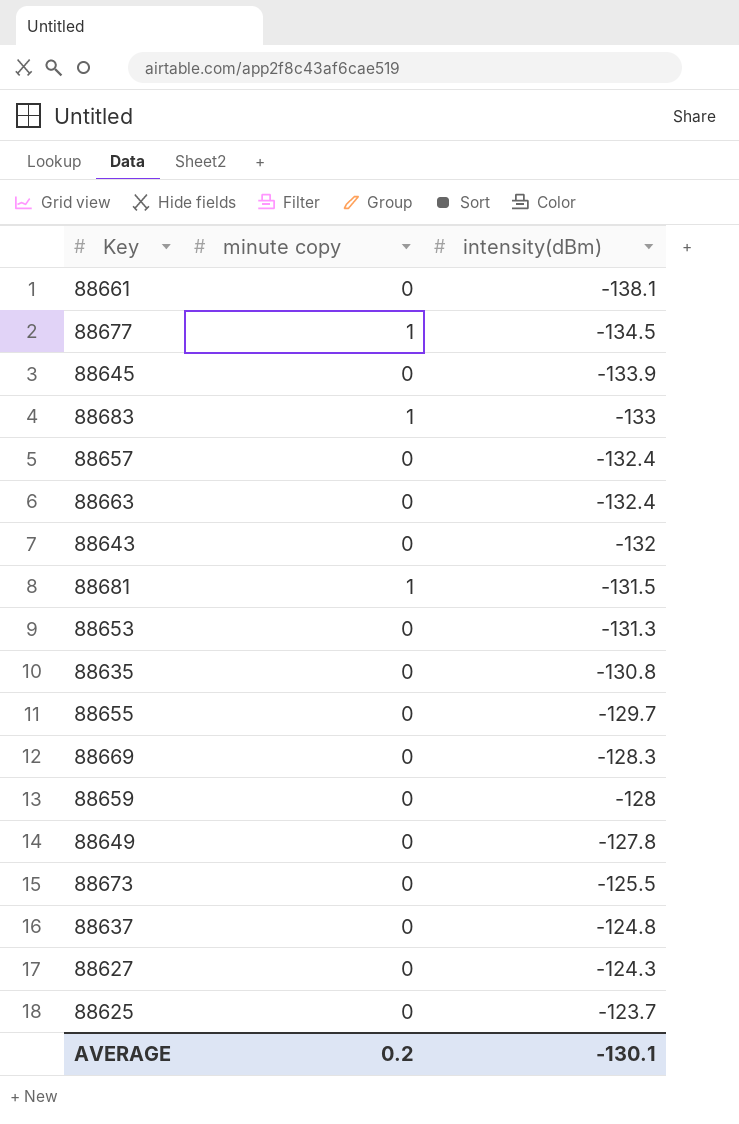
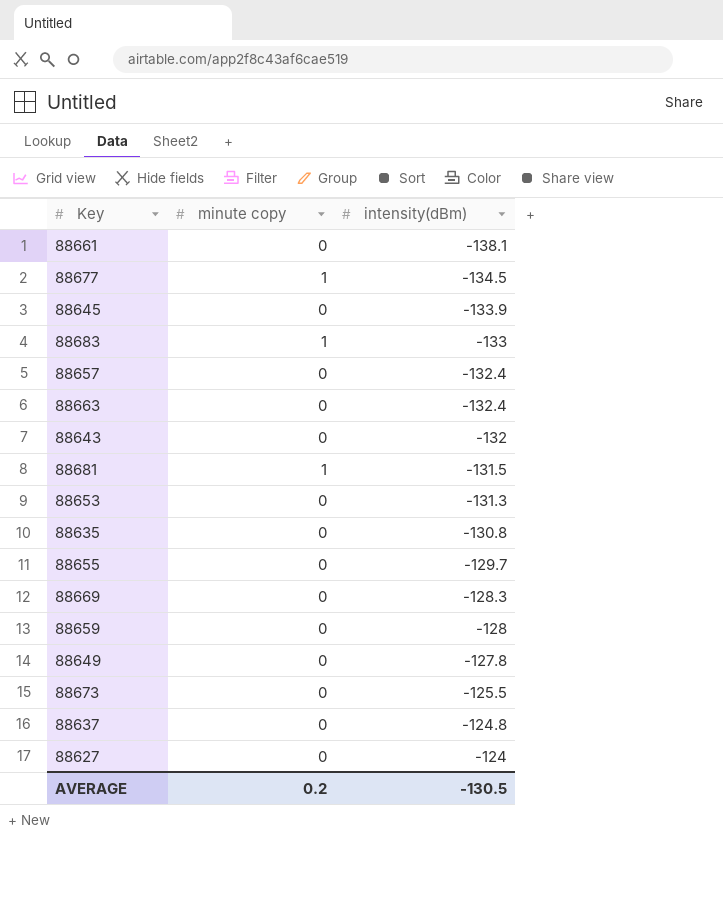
row 88625: 0 | -123.7 -> none
88627 | intensity(dBm): -124.3 -> -124
AVERAGE | intensity(dBm): -130.1 -> -130.5

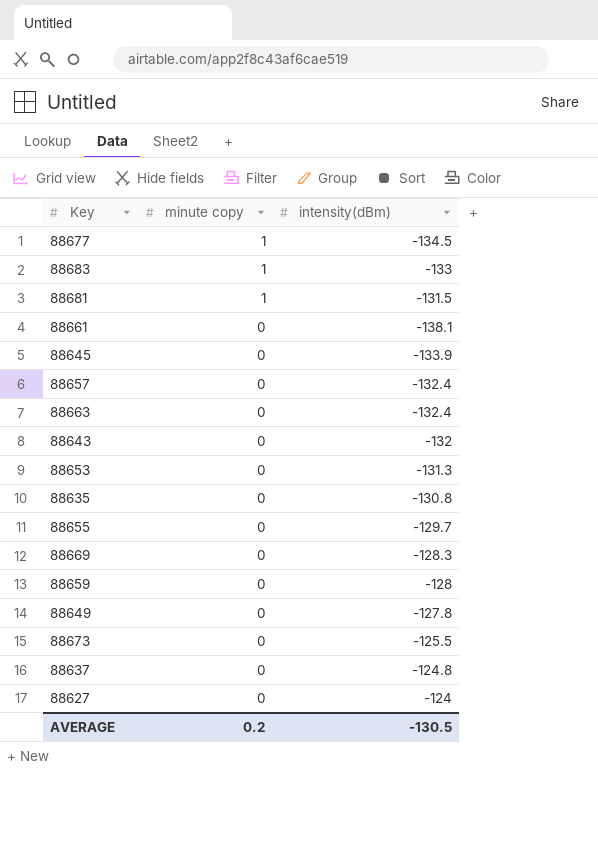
row order: intensity(dBm) ascending -> minute copy descending

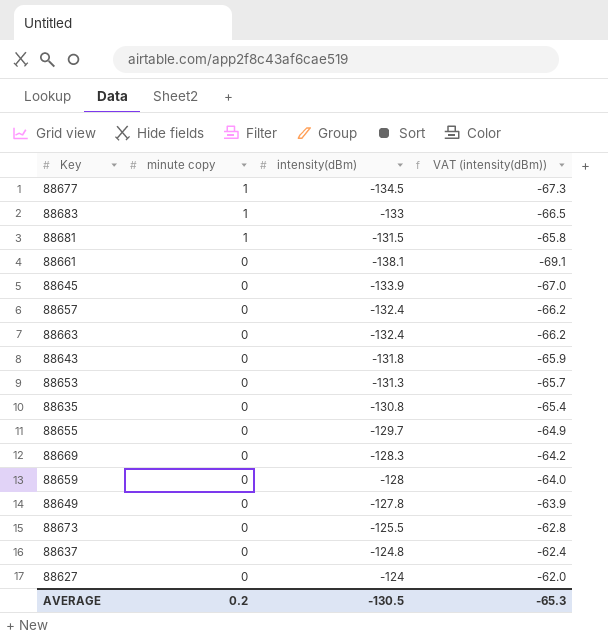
column VAT (intensity(dBm)) | formula: none -> [intensity(dBm)] * 0.5
88643 | intensity(dBm): -132 -> -131.8

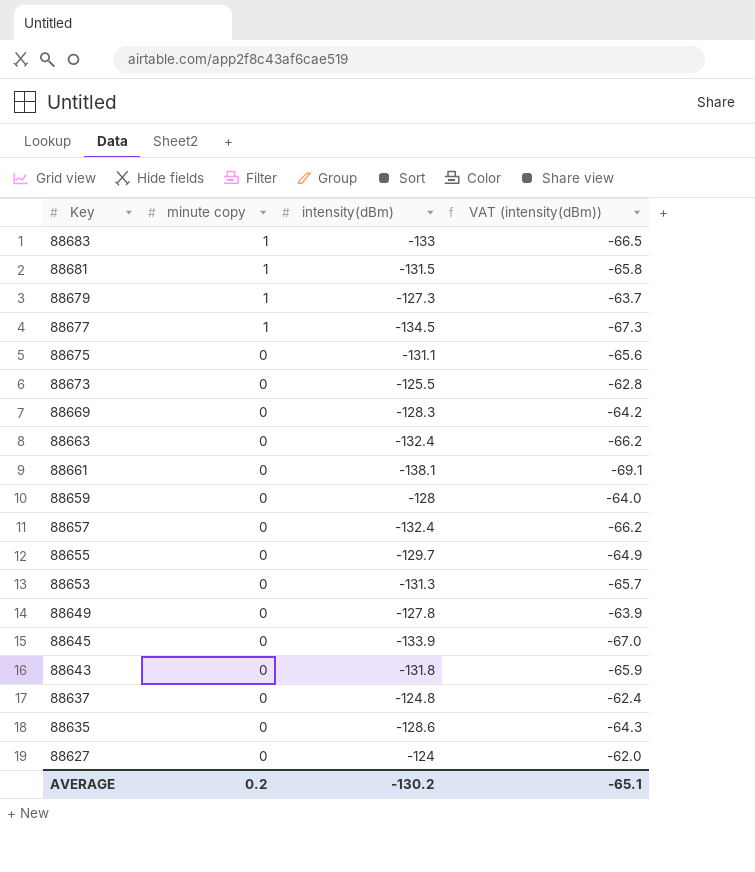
row order: minute copy descending -> Key descending
row 88679: none -> 1 | -127.3 | -63.7
row 88675: none -> 0 | -131.1 | -65.6
88635 | intensity(dBm): -130.8 -> -128.6
88635 | VAT (intensity(dBm)): -65.4 -> -64.3
AVERAGE | intensity(dBm): -130.5 -> -130.2
AVERAGE | VAT (intensity(dBm)): -65.3 -> -65.1

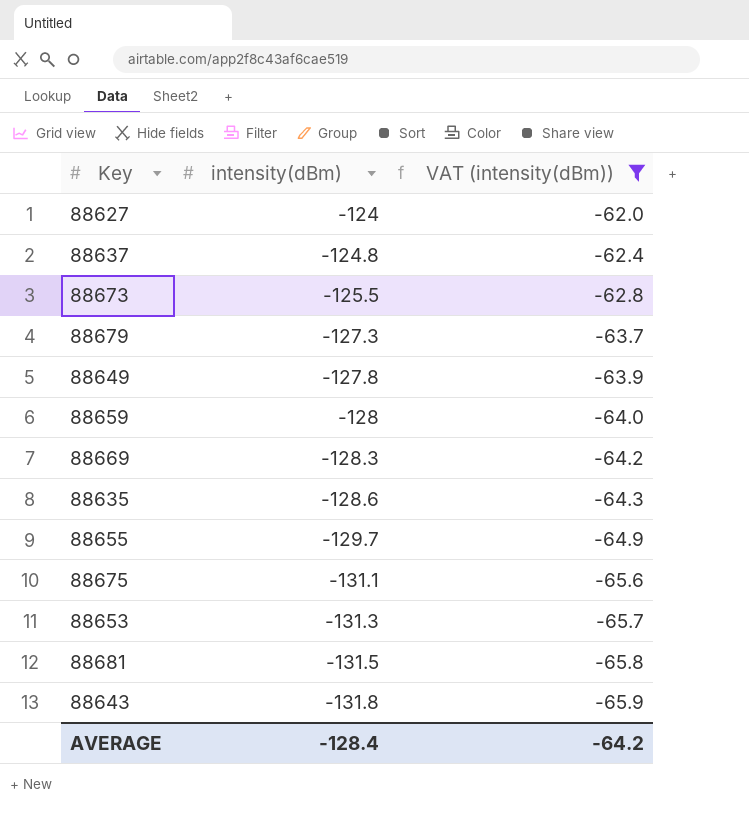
filter: none -> VAT (intensity(dBm)) >= -65.9
row order: Key descending -> intensity(dBm) descending
column minute copy | position: 2 -> none
AVERAGE | intensity(dBm): -130.2 -> -128.4
AVERAGE | VAT (intensity(dBm)): -65.1 -> -64.2

